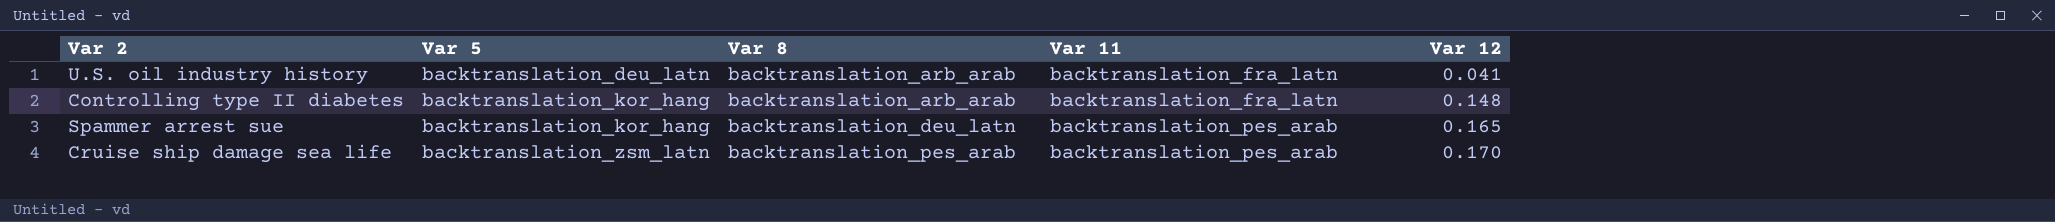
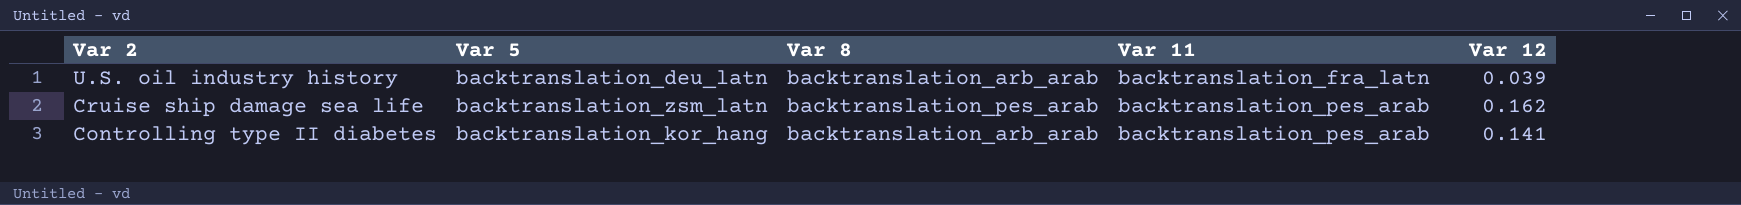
row order: Var 5 ascending -> Var 2 descending
row Spammer arrest sue: backtranslation_kor_hang | backtranslation_deu_latn | backtranslation_pes_arab | 0.165 -> none
U.S. oil industry history | Var 12: 0.041 -> 0.039
Cruise ship damage sea life | Var 12: 0.170 -> 0.162
Controlling type II diabetes | Var 11: backtranslation_fra_latn -> backtranslation_pes_arab
Controlling type II diabetes | Var 12: 0.148 -> 0.141

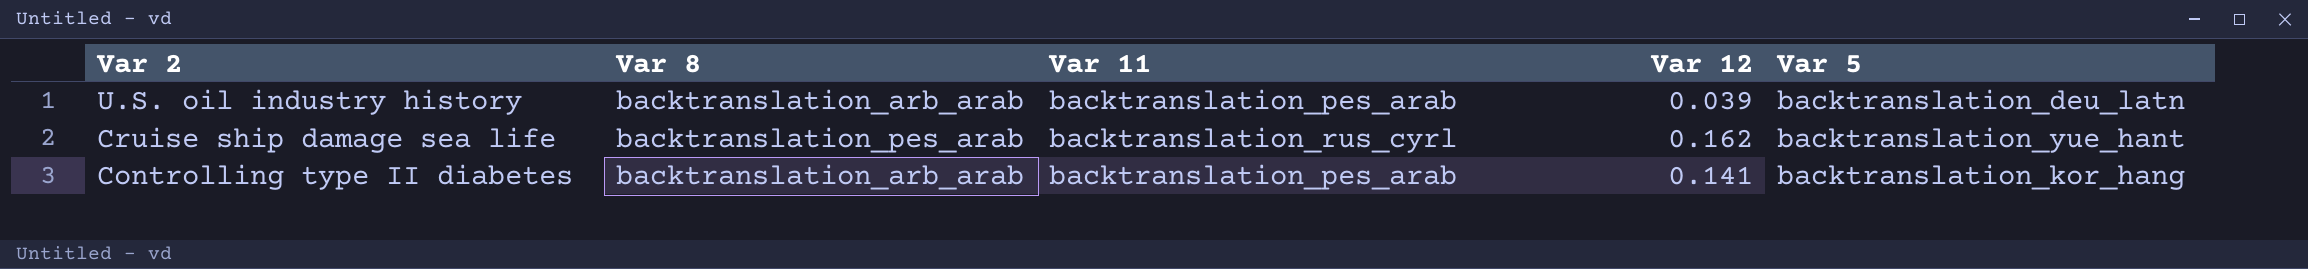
column Var 5 | position: 2 -> 5
U.S. oil industry history | Var 11: backtranslation_fra_latn -> backtranslation_pes_arab
Cruise ship damage sea life | Var 11: backtranslation_pes_arab -> backtranslation_rus_cyrl
Cruise ship damage sea life | Var 5: backtranslation_zsm_latn -> backtranslation_yue_hant

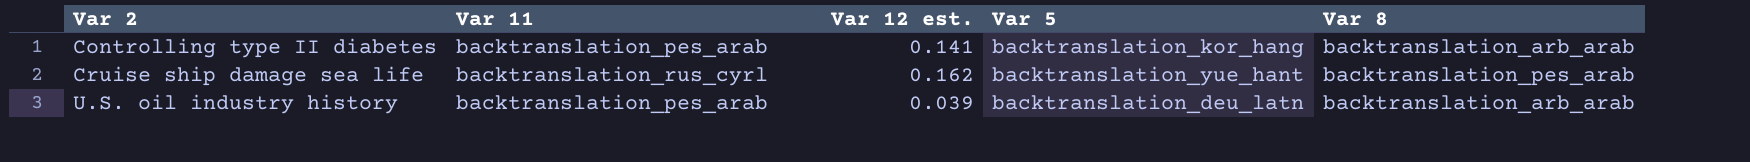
row order: Var 2 descending -> Var 2 ascending
column name: Var 12 -> Var 12 est.
column Var 8 | position: 2 -> 5

